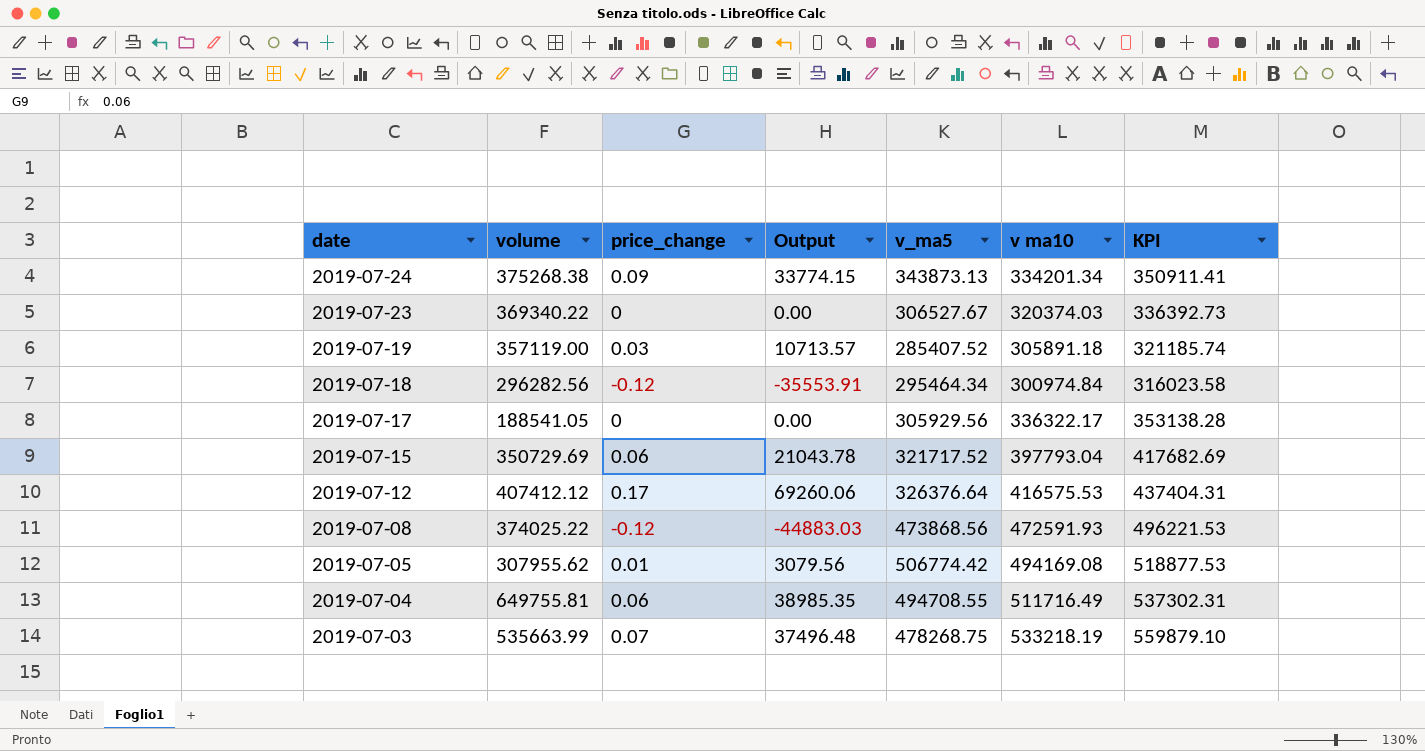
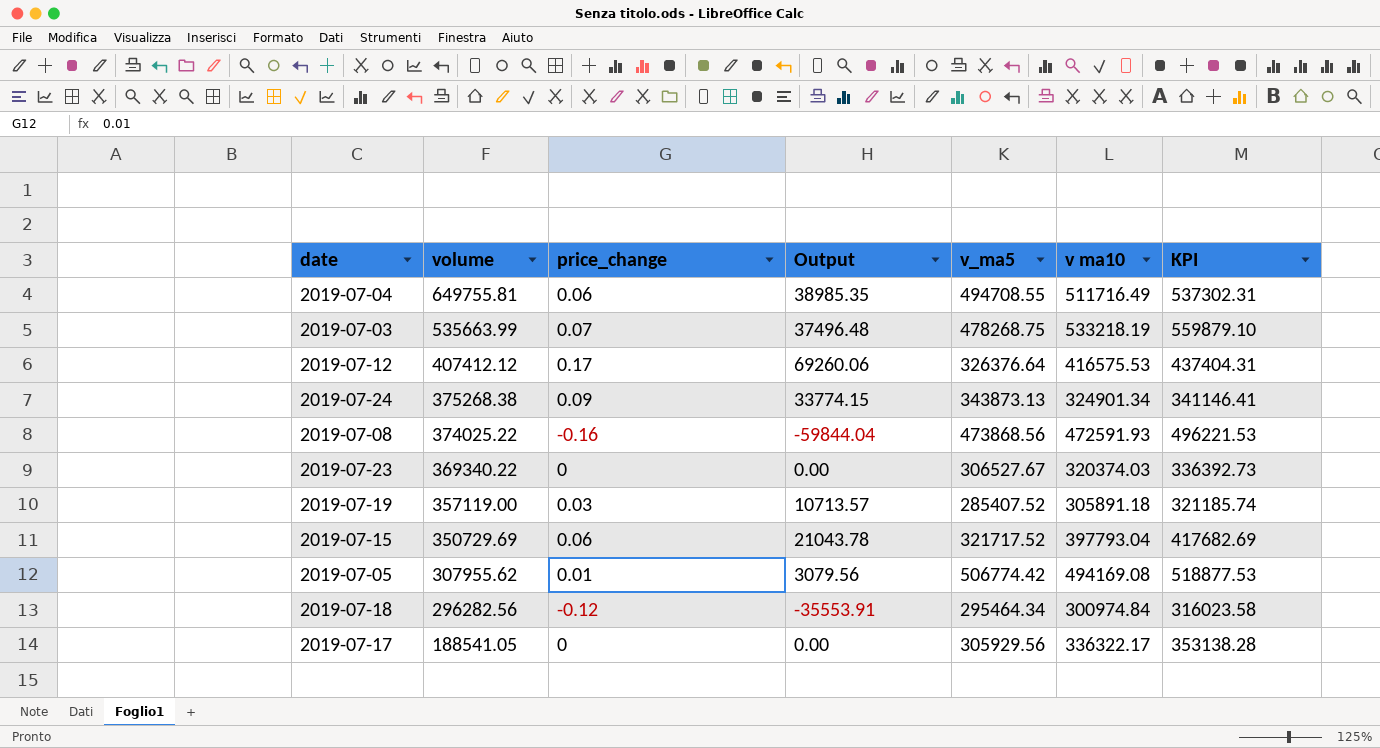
row order: date descending -> volume descending
2019-07-24 | v ma10: 334201.34 -> 324901.34
2019-07-24 | KPI: 350911.41 -> 341146.41
2019-07-08 | price_change: -0.12 -> -0.16
2019-07-08 | Output: -44883.03 -> -59844.04

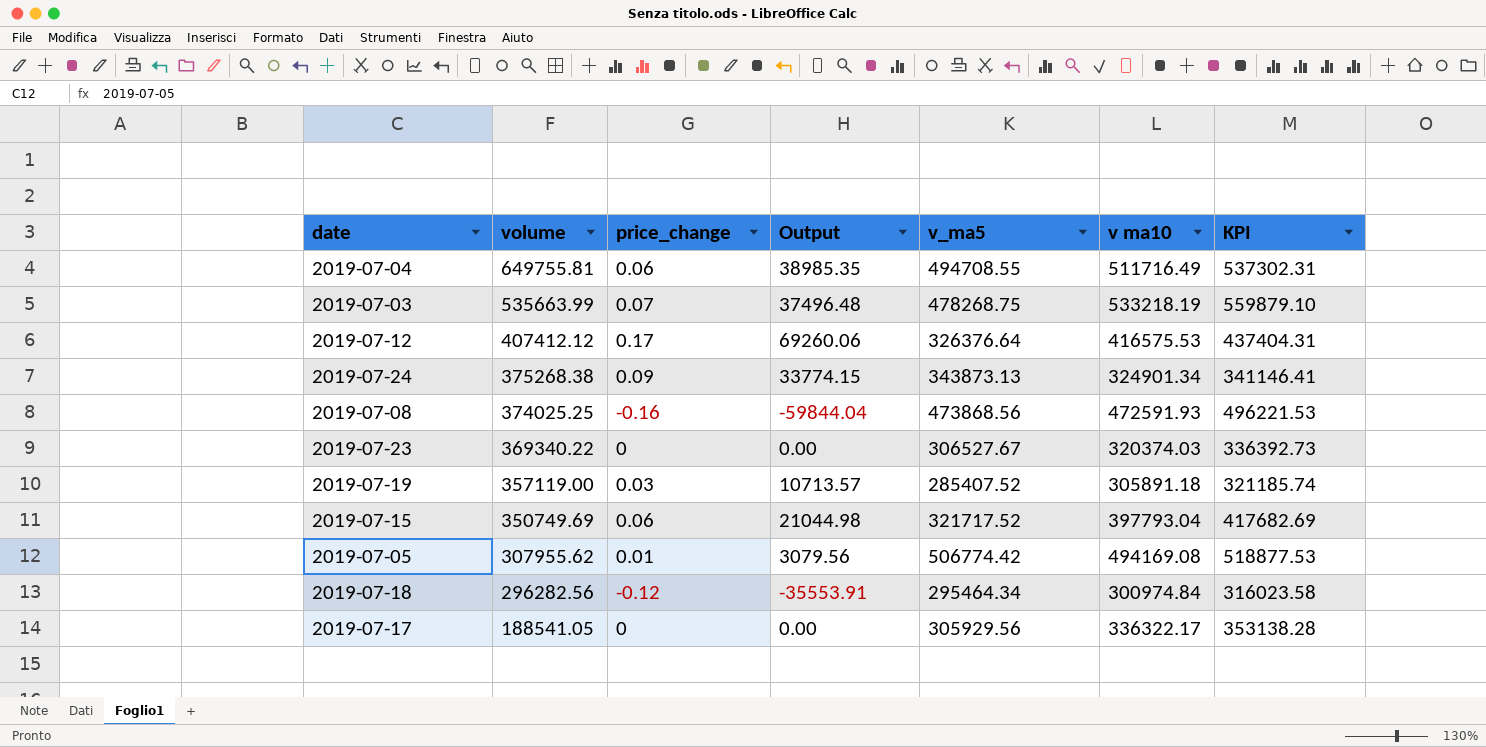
2019-07-08 | volume: 374025.22 -> 374025.25
2019-07-15 | volume: 350729.69 -> 350749.69
2019-07-15 | Output: 21043.78 -> 21044.98

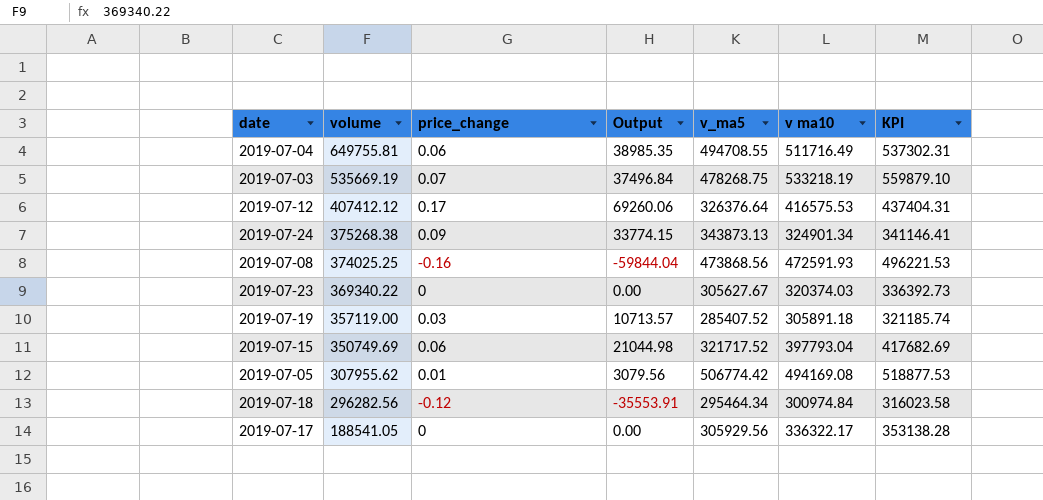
2019-07-03 | volume: 535663.99 -> 535669.19
2019-07-03 | Output: 37496.48 -> 37496.84
2019-07-23 | v_ma5: 306527.67 -> 305627.67

